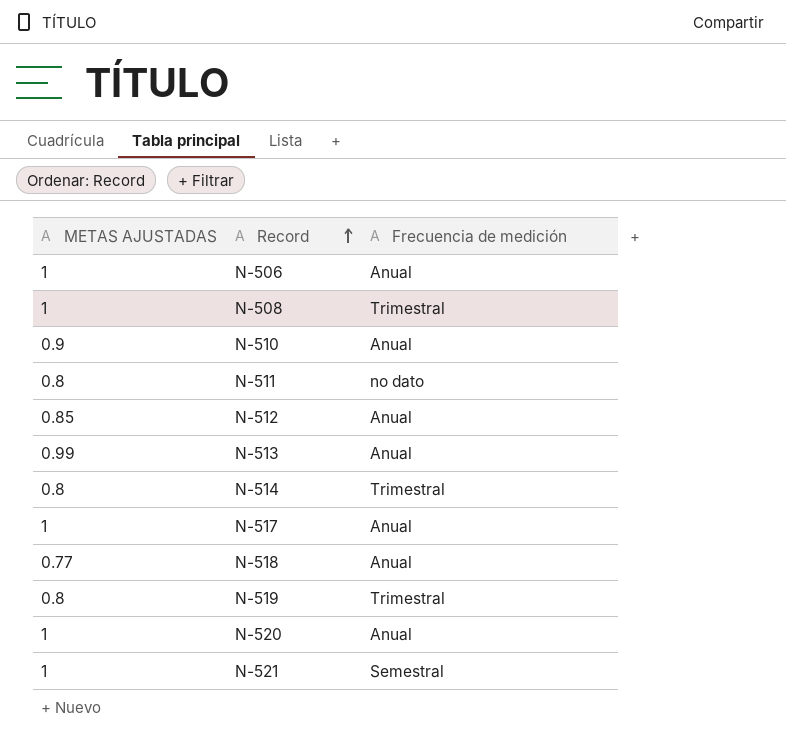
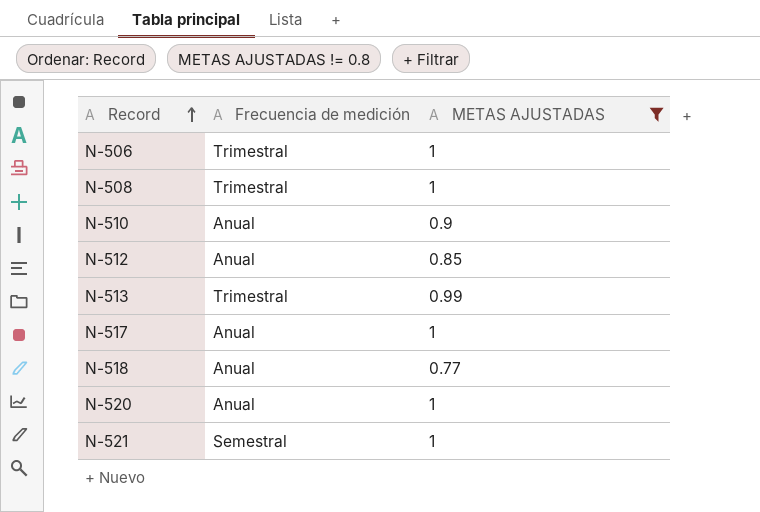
filter: none -> METAS AJUSTADAS != 0.8
column METAS AJUSTADAS | position: 1 -> 3
N-506 | Frecuencia de medición: Anual -> Trimestral
N-513 | Frecuencia de medición: Anual -> Trimestral

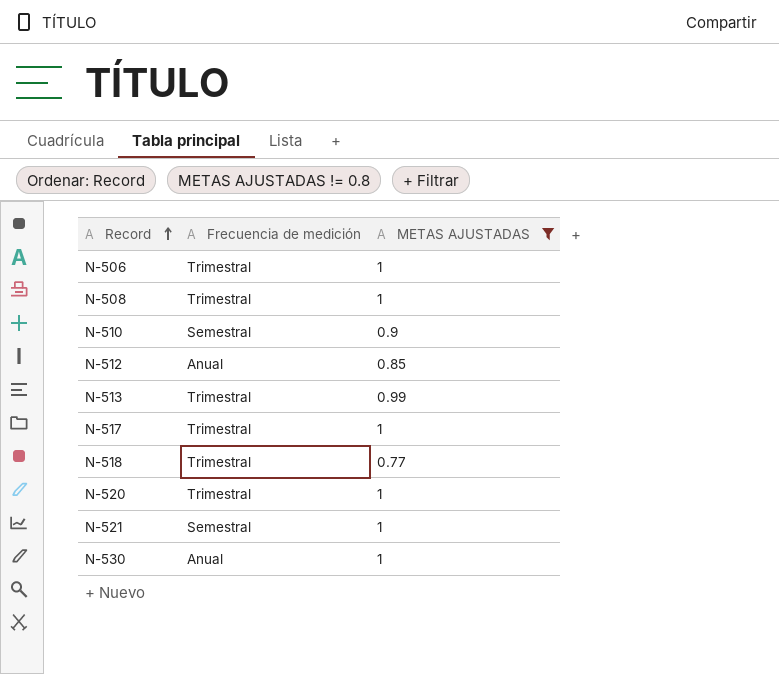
N-510 | Frecuencia de medición: Anual -> Semestral
N-517 | Frecuencia de medición: Anual -> Trimestral
N-518 | Frecuencia de medición: Anual -> Trimestral
N-520 | Frecuencia de medición: Anual -> Trimestral
row N-530: none -> Anual | 1

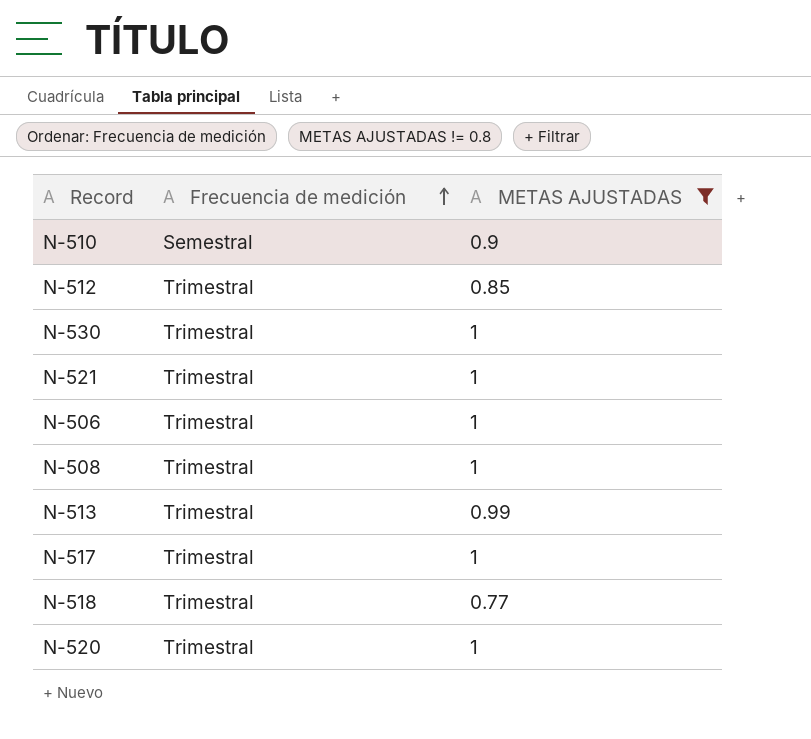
row order: Record ascending -> Frecuencia de medición ascending
N-512 | Frecuencia de medición: Anual -> Trimestral
N-530 | Frecuencia de medición: Anual -> Trimestral
N-521 | Frecuencia de medición: Semestral -> Trimestral

